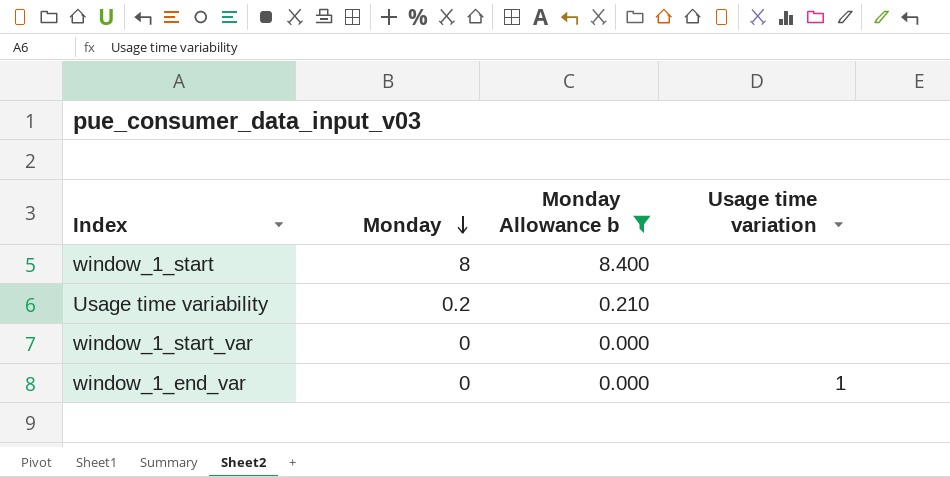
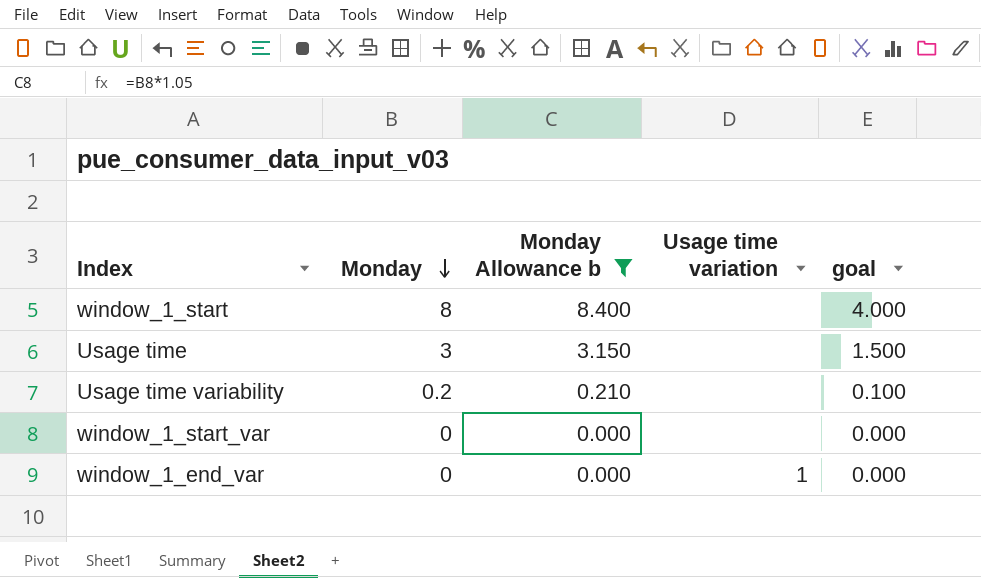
column goal | formula: none -> [Monday] * 0.5
row Usage time: none -> 3 | 3.150 | none | 1.500

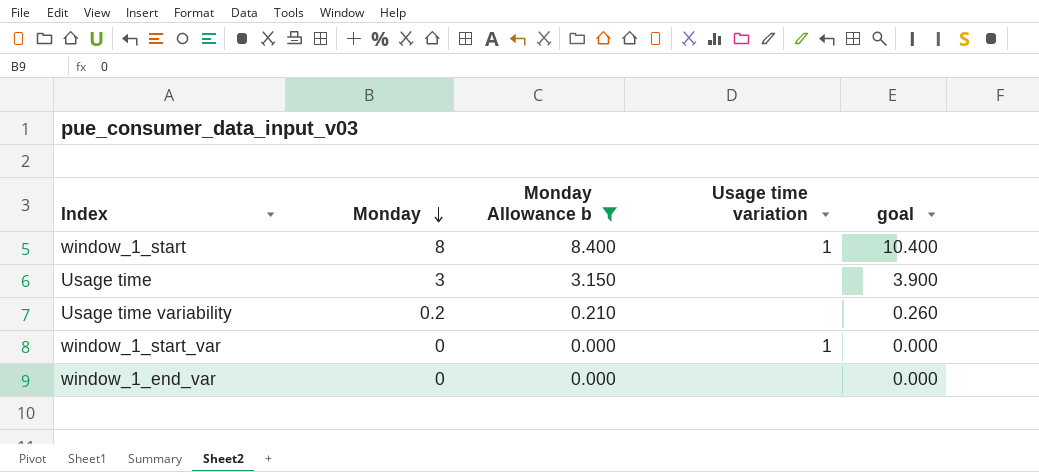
column goal | formula: [Monday] * 0.5 -> [Monday] * 1.3
window_1_start | Usage time variation: none -> 1
window_1_start_var | Usage time variation: none -> 1
window_1_end_var | Usage time variation: 1 -> none

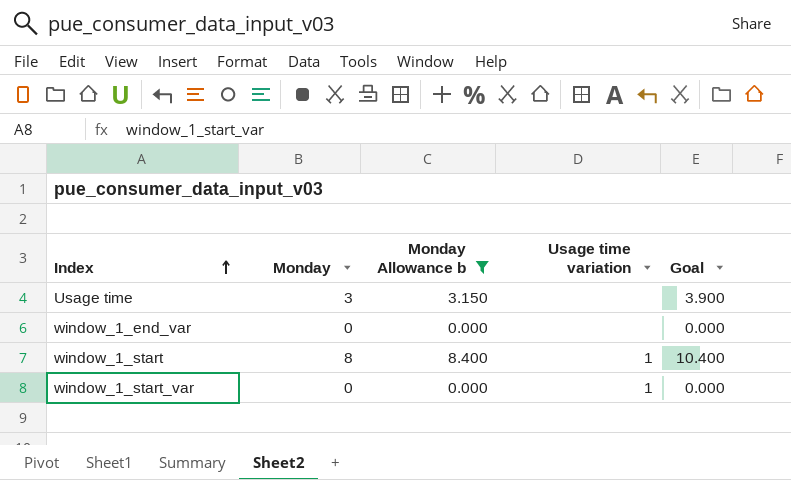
row order: Monday descending -> Index ascending
column name: goal -> Goal
row Usage time variability: 0.2 | 0.210 | none | 0.260 -> none

